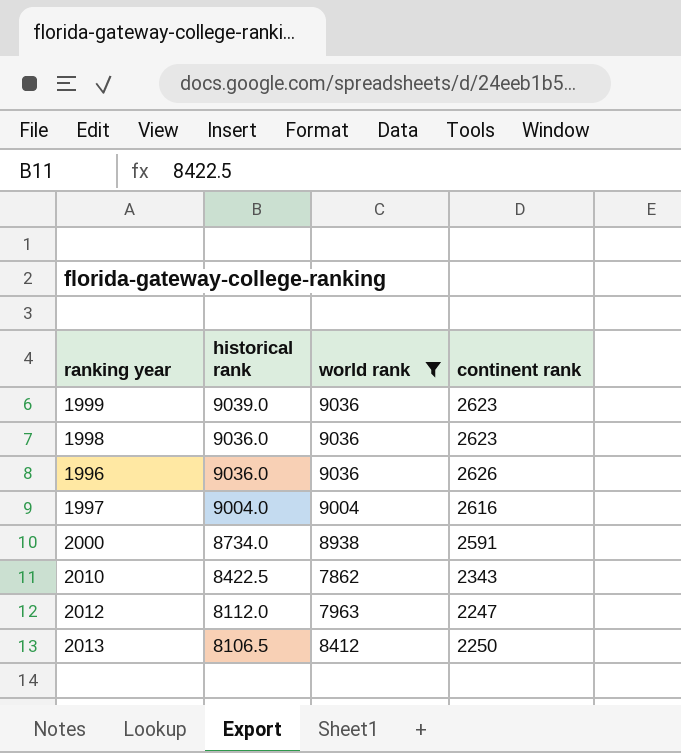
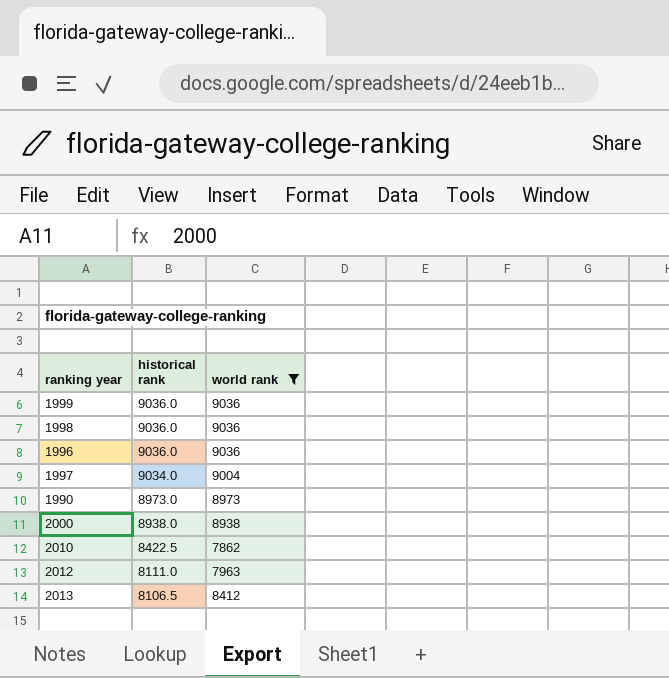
column continent rank | position: 4 -> none
1999 | historical rank: 9039.0 -> 9036.0
1997 | historical rank: 9004.0 -> 9034.0
row 1990: none -> 8973.0 | 8973
2000 | historical rank: 8734.0 -> 8938.0
2012 | historical rank: 8112.0 -> 8111.0

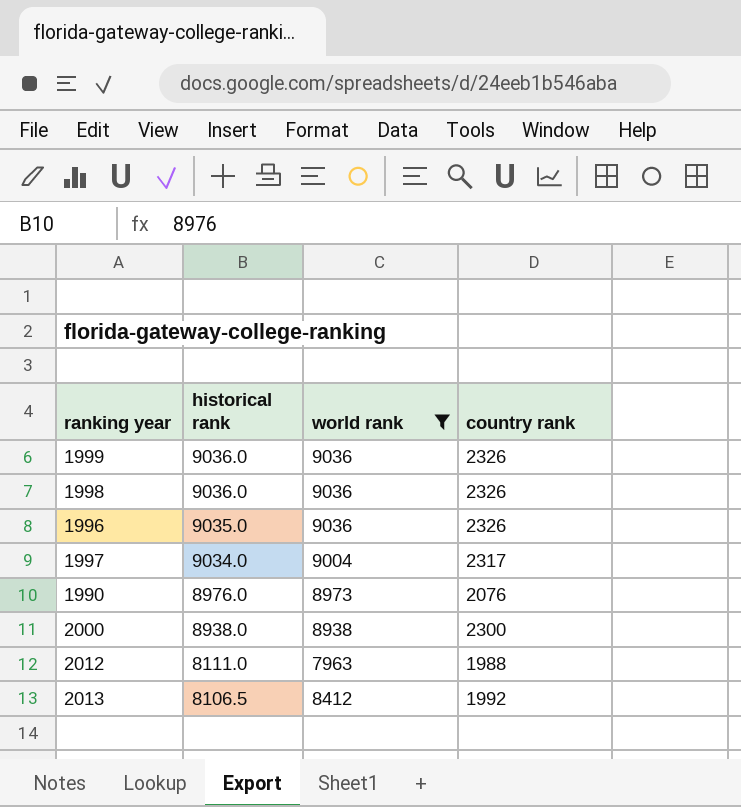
column country rank | position: none -> 4
row 2010: 8422.5 | 7862 -> none
1996 | historical rank: 9036.0 -> 9035.0
1990 | historical rank: 8973.0 -> 8976.0

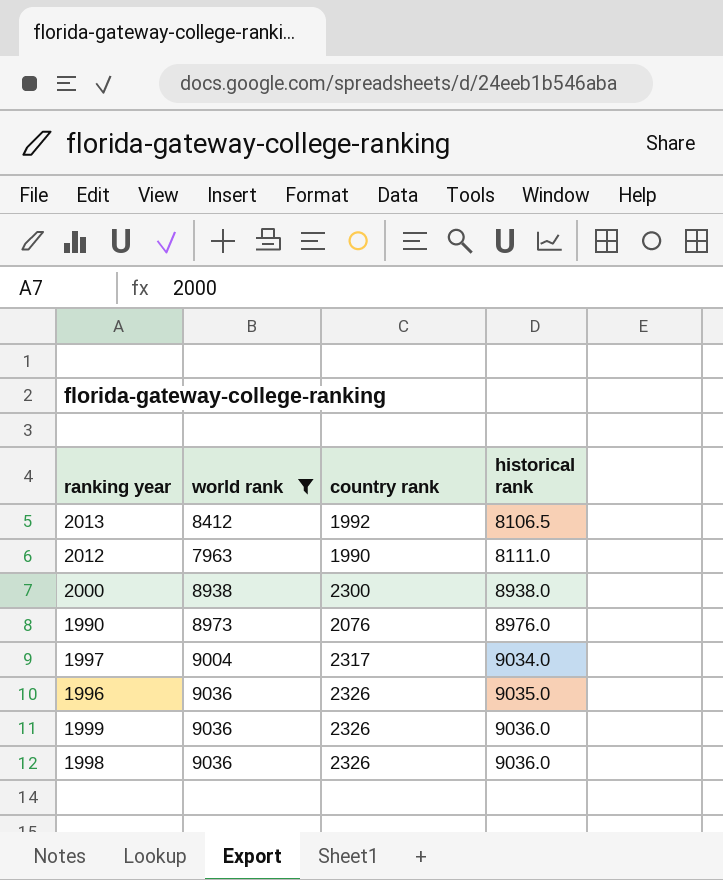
row order: historical rank descending -> historical rank ascending
column historical rank | position: 2 -> 4
2012 | country rank: 1988 -> 1990

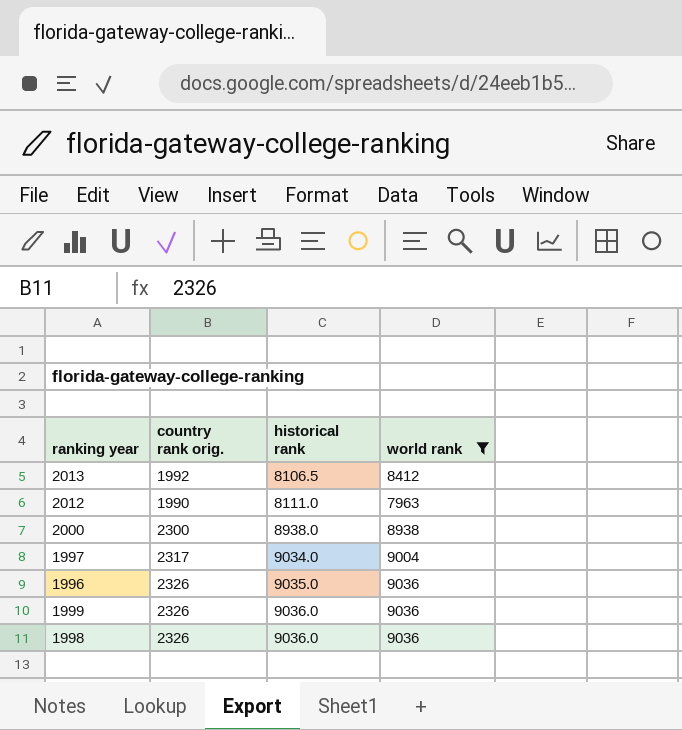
column name: country rank -> country rank orig.
column world rank | position: 2 -> 4
row 1990: 8973 | 2076 | 8976.0 -> none

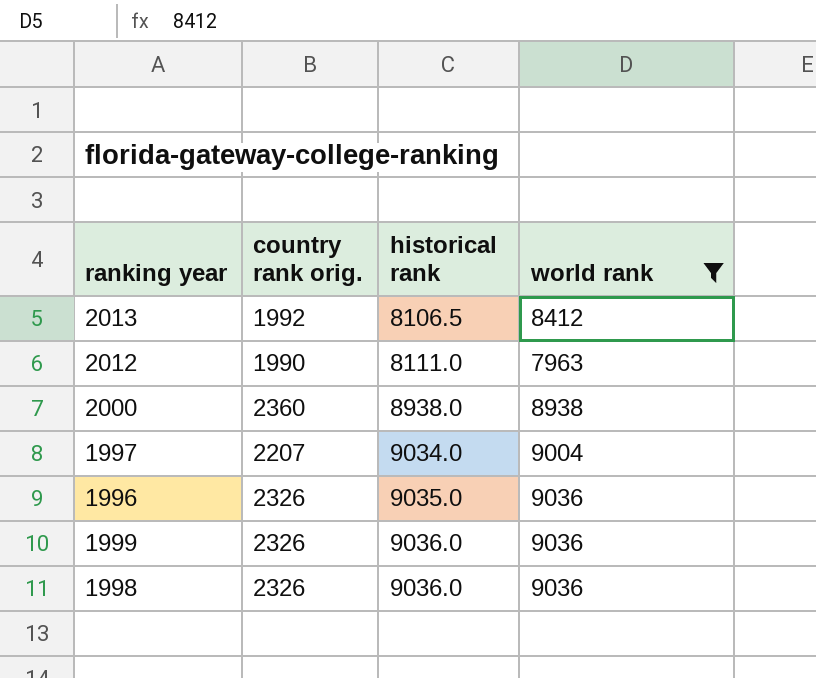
2000 | country rank orig.: 2300 -> 2360
1997 | country rank orig.: 2317 -> 2207

